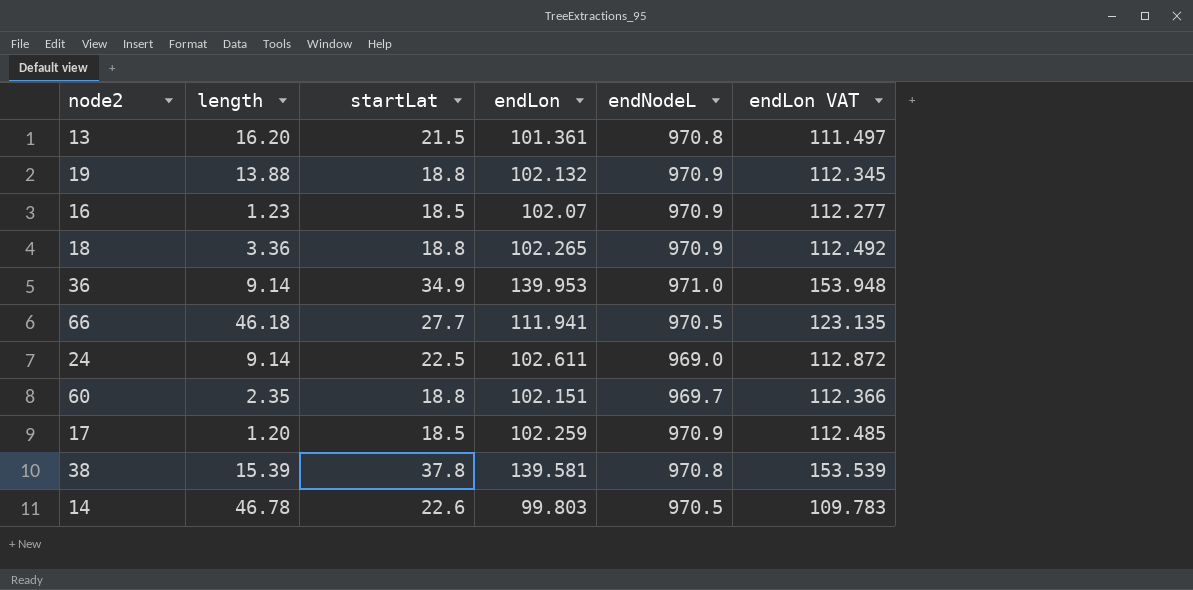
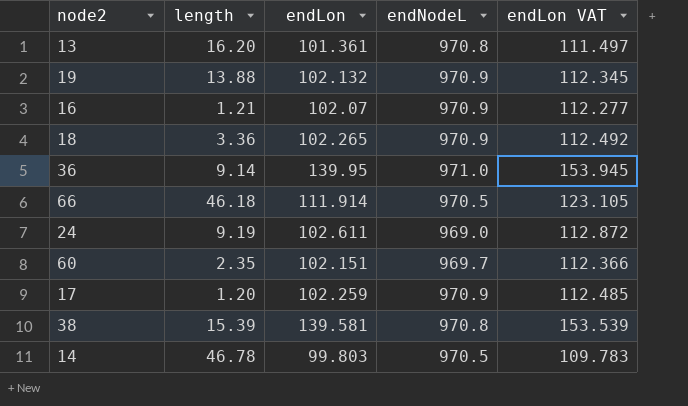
column startLat | position: 3 -> none
16 | length: 1.23 -> 1.21
36 | endLon: 139.953 -> 139.95
36 | endLon VAT: 153.948 -> 153.945
66 | endLon: 111.941 -> 111.914
66 | endLon VAT: 123.135 -> 123.105
24 | length: 9.14 -> 9.19

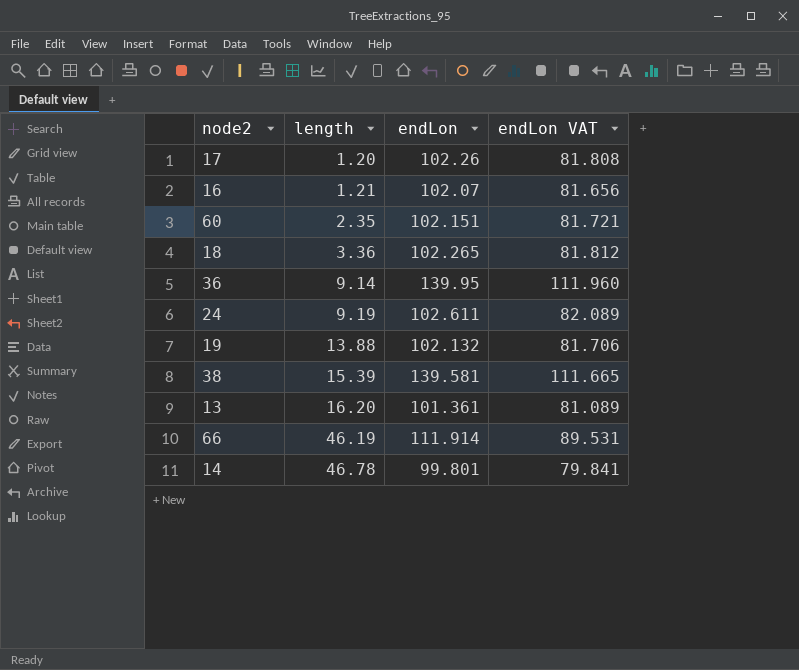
row order: none -> length ascending
column endNodeL | position: 4 -> none
column endLon VAT | formula: [endLon] * 1.1 -> [endLon] * 0.8
17 | endLon: 102.259 -> 102.26
66 | length: 46.18 -> 46.19
14 | endLon: 99.803 -> 99.801

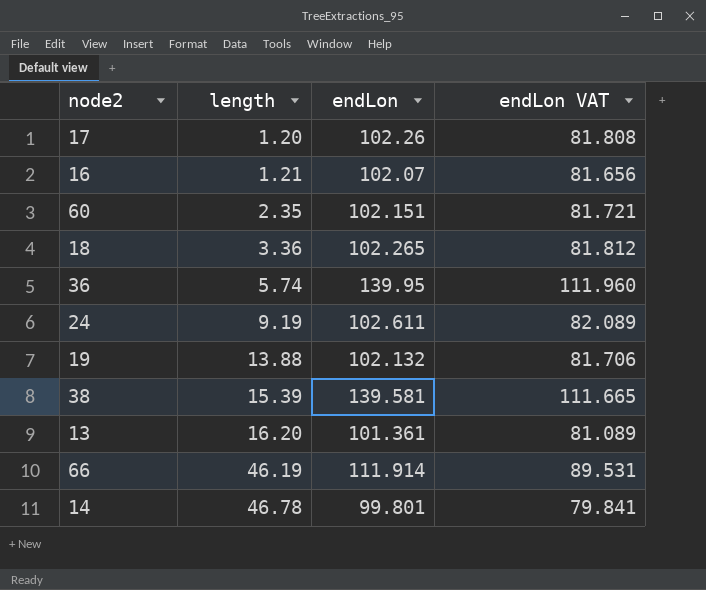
36 | length: 9.14 -> 5.74

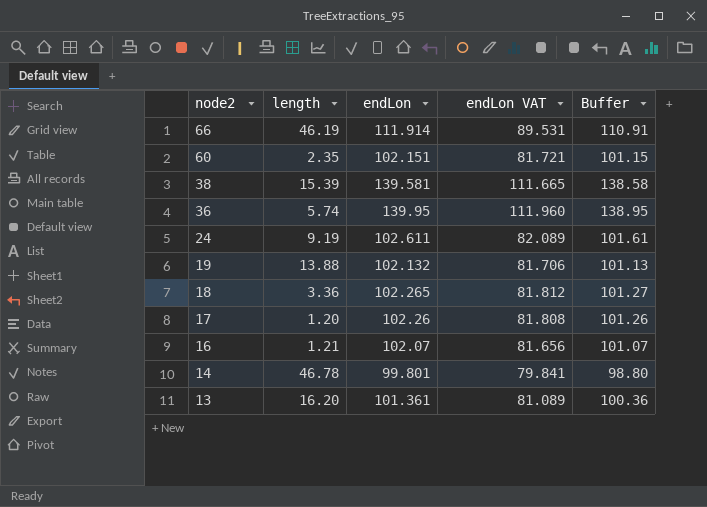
row order: length ascending -> node2 descending
column Buffer | formula: none -> [endLon] - 1

